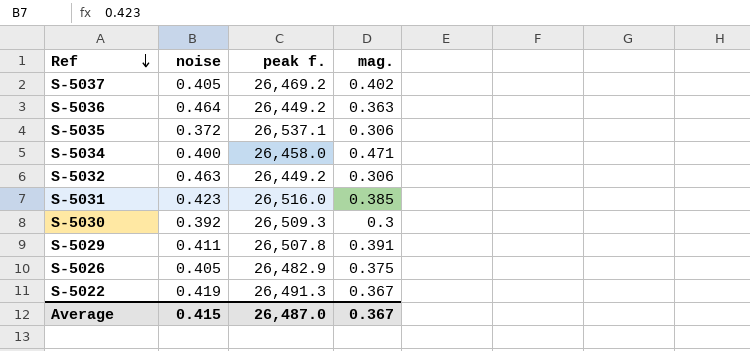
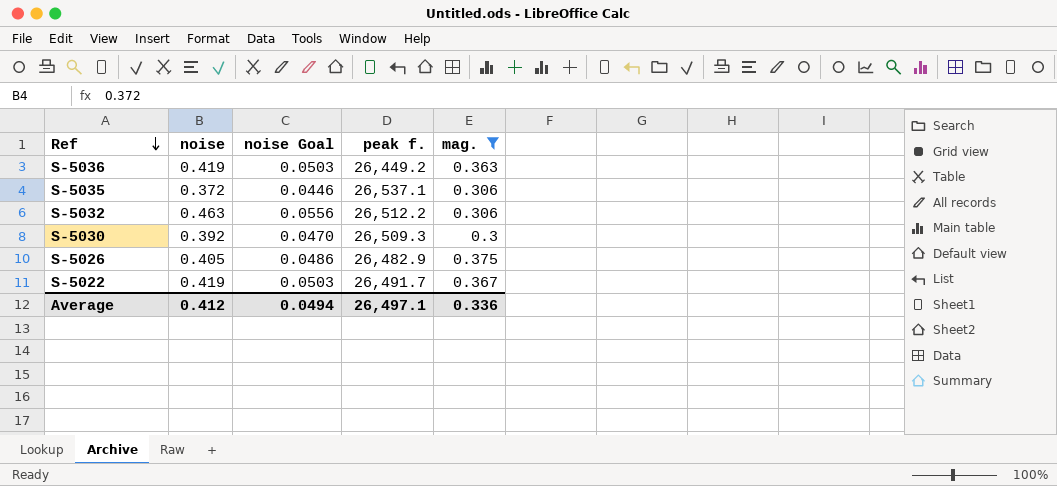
filter: none -> mag. <= 0.375
column noise Goal | formula: none -> [noise] * 0.12
S-5036 | noise: 0.464 -> 0.419
S-5032 | peak f.: 26,449.2 -> 26,512.2
S-5022 | peak f.: 26,491.3 -> 26,491.7
Average | noise: 0.415 -> 0.412
Average | peak f.: 26,487.0 -> 26,497.1
Average | mag.: 0.367 -> 0.336

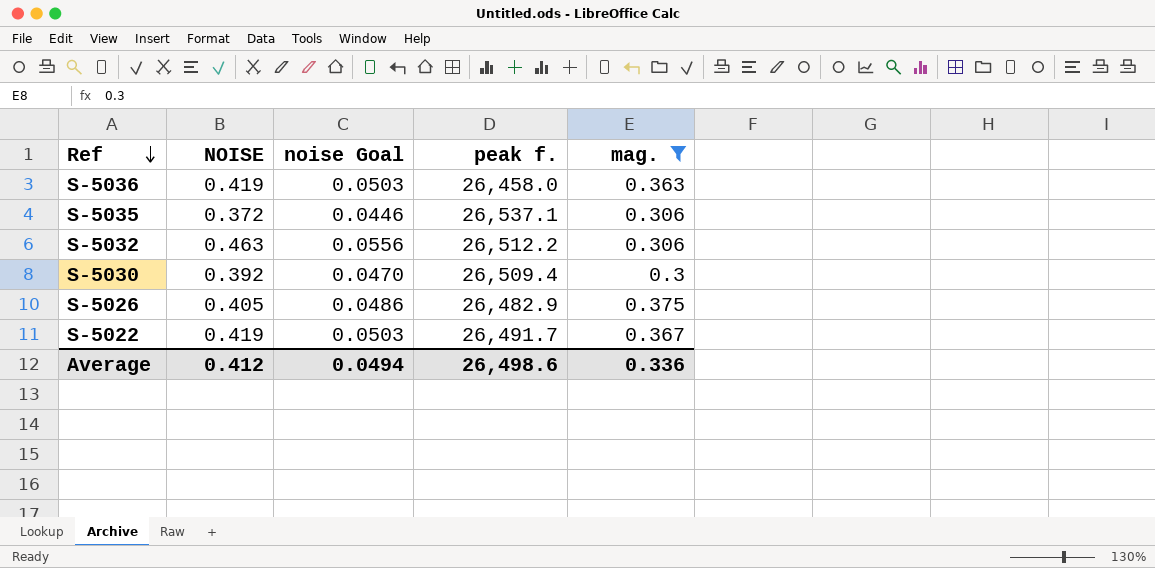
column name: noise -> NOISE
S-5036 | peak f.: 26,449.2 -> 26,458.0
S-5030 | peak f.: 26,509.3 -> 26,509.4
Average | peak f.: 26,497.1 -> 26,498.6

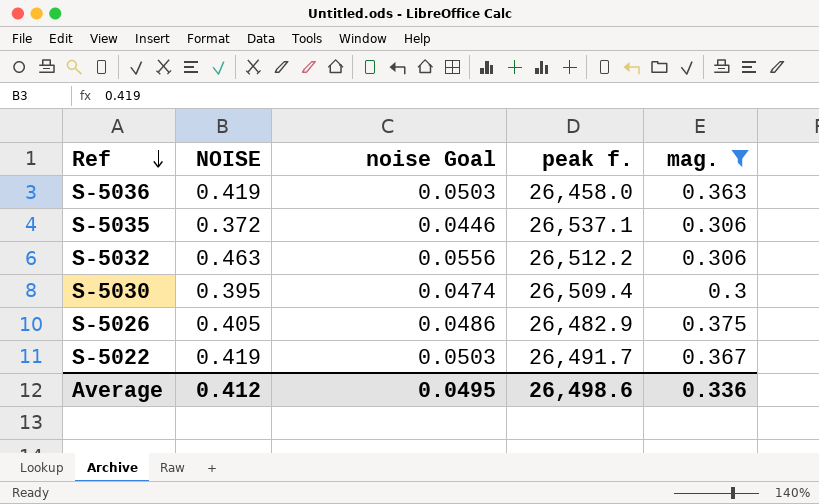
S-5030 | NOISE: 0.392 -> 0.395
S-5030 | noise Goal: 0.0470 -> 0.0474
Average | noise Goal: 0.0494 -> 0.0495

